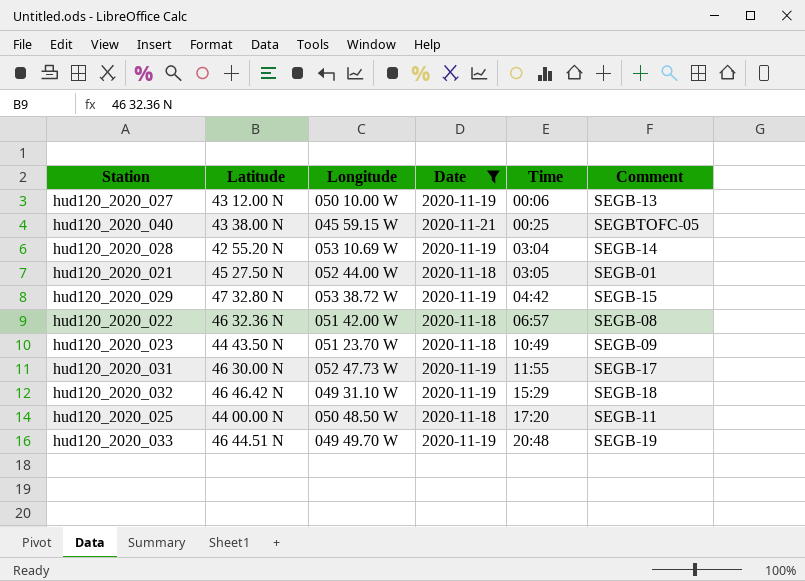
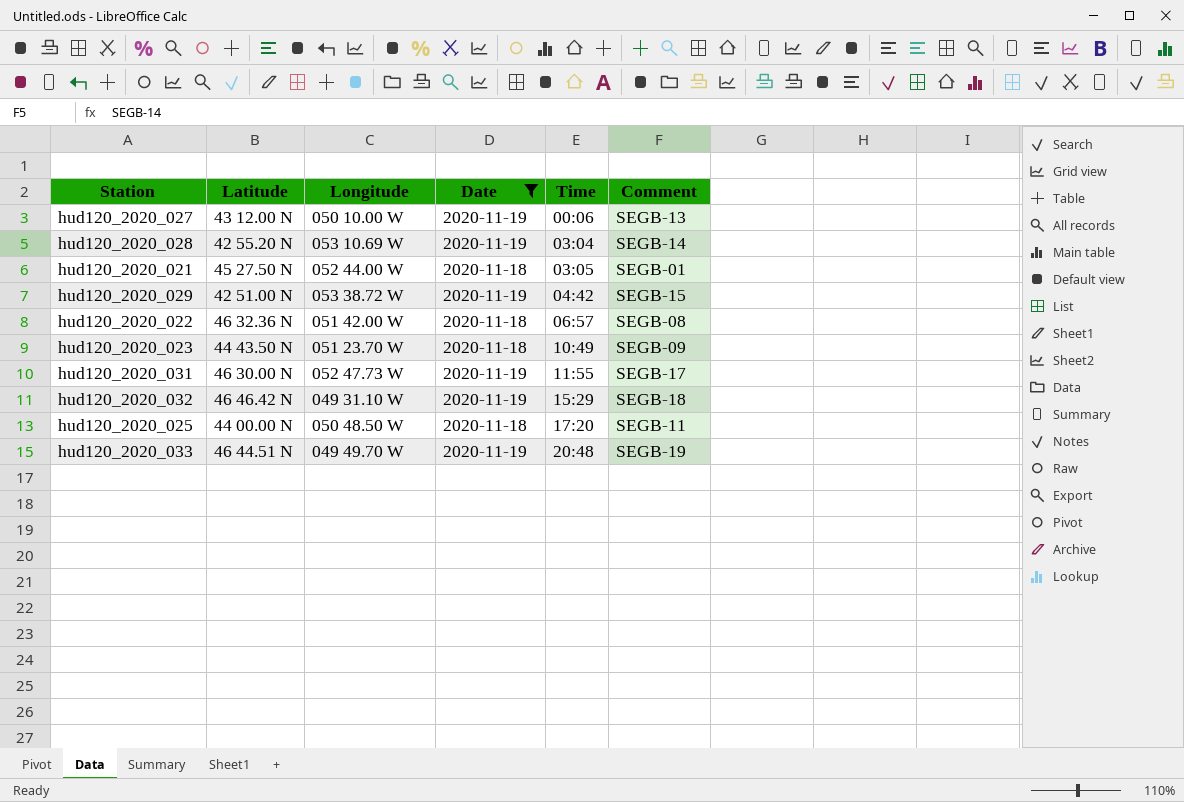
row hud120_2020_040: 43 38.00 N | 045 59.15 W | 2020-11-21 | 00:25 | SEGBTOFC-05 -> none
hud120_2020_029 | Latitude: 47 32.80 N -> 42 51.00 N

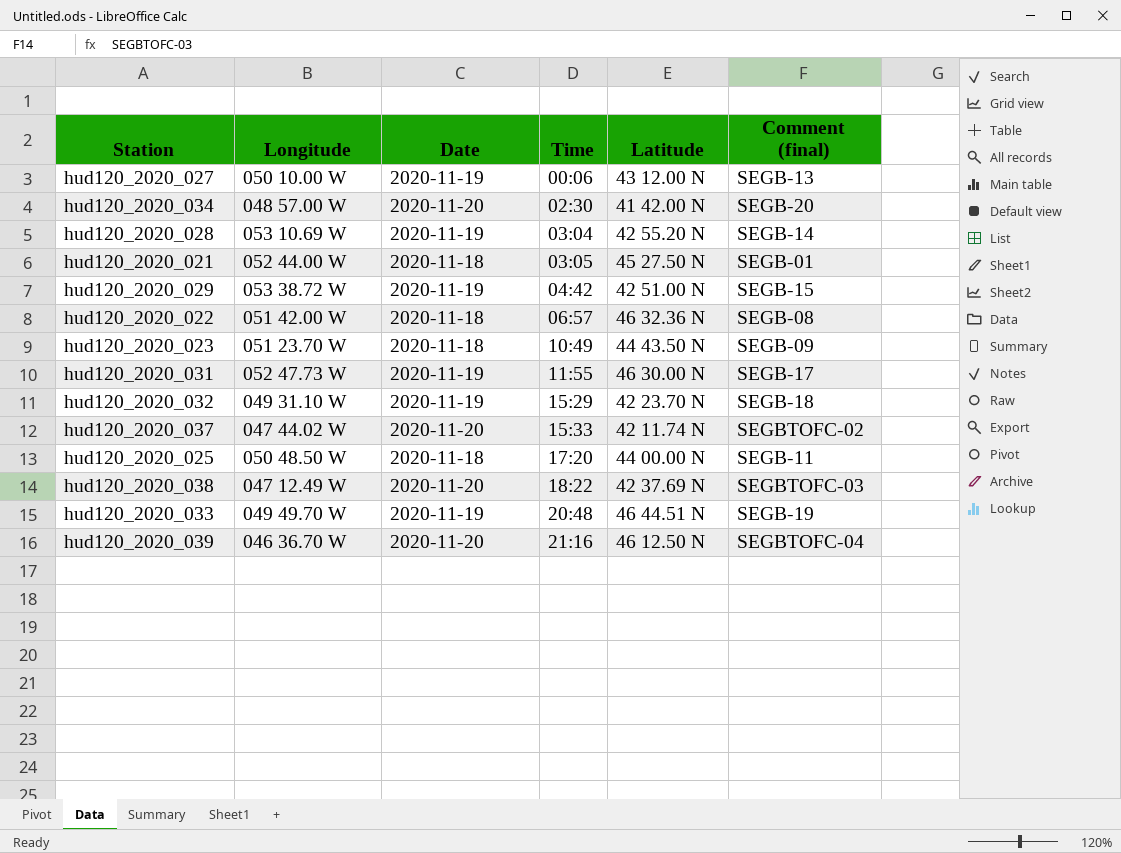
filter: Date != 2020-11-20 -> none
column Latitude | position: 2 -> 5
column name: Comment -> Comment (final)
hud120_2020_032 | Latitude: 46 46.42 N -> 42 23.70 N

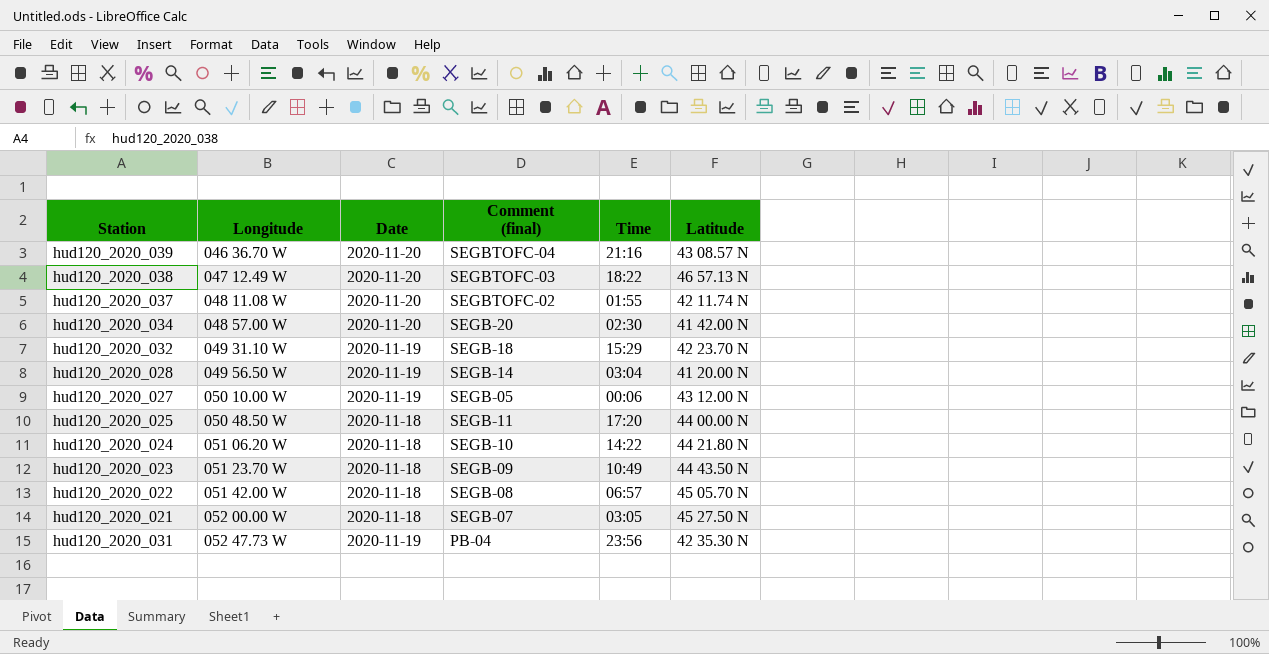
row order: Time ascending -> Longitude ascending
column Comment (final) | position: 6 -> 4
row hud120_2020_029: 053 38.72 W | 2020-11-19 | 04:42 | 42 51.00 N | SEGB-15 -> none
row hud120_2020_033: 049 49.70 W | 2020-11-19 | 20:48 | 46 44.51 N | SEGB-19 -> none
hud120_2020_039 | Latitude: 46 12.50 N -> 43 08.57 N
hud120_2020_038 | Latitude: 42 37.69 N -> 46 57.13 N
hud120_2020_037 | Longitude: 047 44.02 W -> 048 11.08 W
hud120_2020_037 | Time: 15:33 -> 01:55
hud120_2020_028 | Longitude: 053 10.69 W -> 049 56.50 W
hud120_2020_028 | Latitude: 42 55.20 N -> 41 20.00 N
hud120_2020_027 | Comment (final): SEGB-13 -> SEGB-05
row hud120_2020_024: none -> 051 06.20 W | 2020-11-18 | SEGB-10 | 14:22 | 44 21.80 N
hud120_2020_022 | Latitude: 46 32.36 N -> 45 05.70 N
hud120_2020_021 | Longitude: 052 44.00 W -> 052 00.00 W
hud120_2020_021 | Comment (final): SEGB-01 -> SEGB-07
hud120_2020_031 | Comment (final): SEGB-17 -> PB-04
hud120_2020_031 | Time: 11:55 -> 23:56
hud120_2020_031 | Latitude: 46 30.00 N -> 42 35.30 N

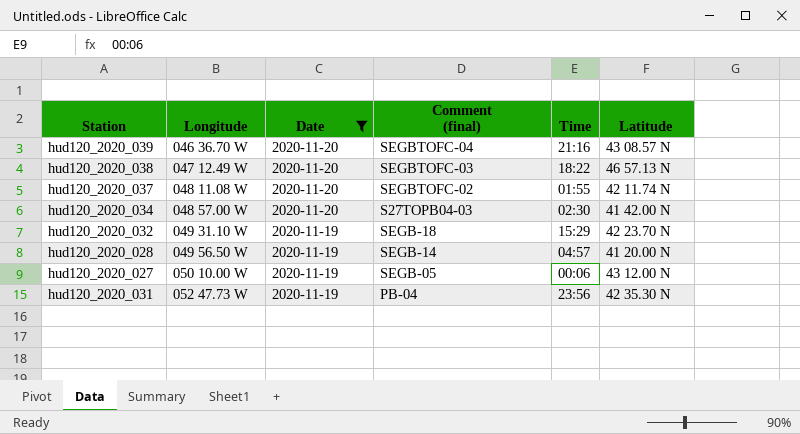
filter: none -> Date != 2020-11-18
hud120_2020_034 | Comment (final): SEGB-20 -> S27TOPB04-03
hud120_2020_028 | Time: 03:04 -> 04:57

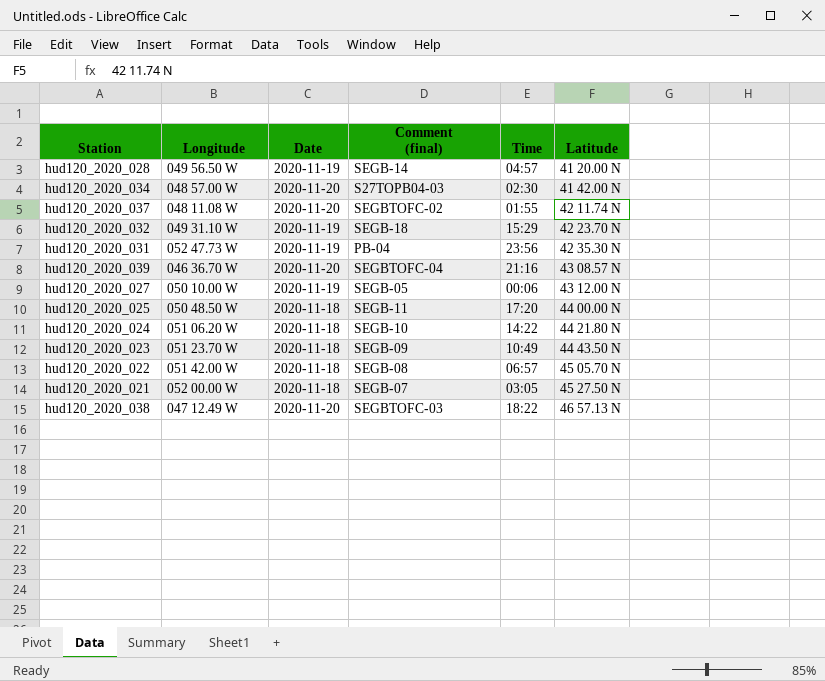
filter: Date != 2020-11-18 -> none
row order: Longitude ascending -> Latitude ascending

